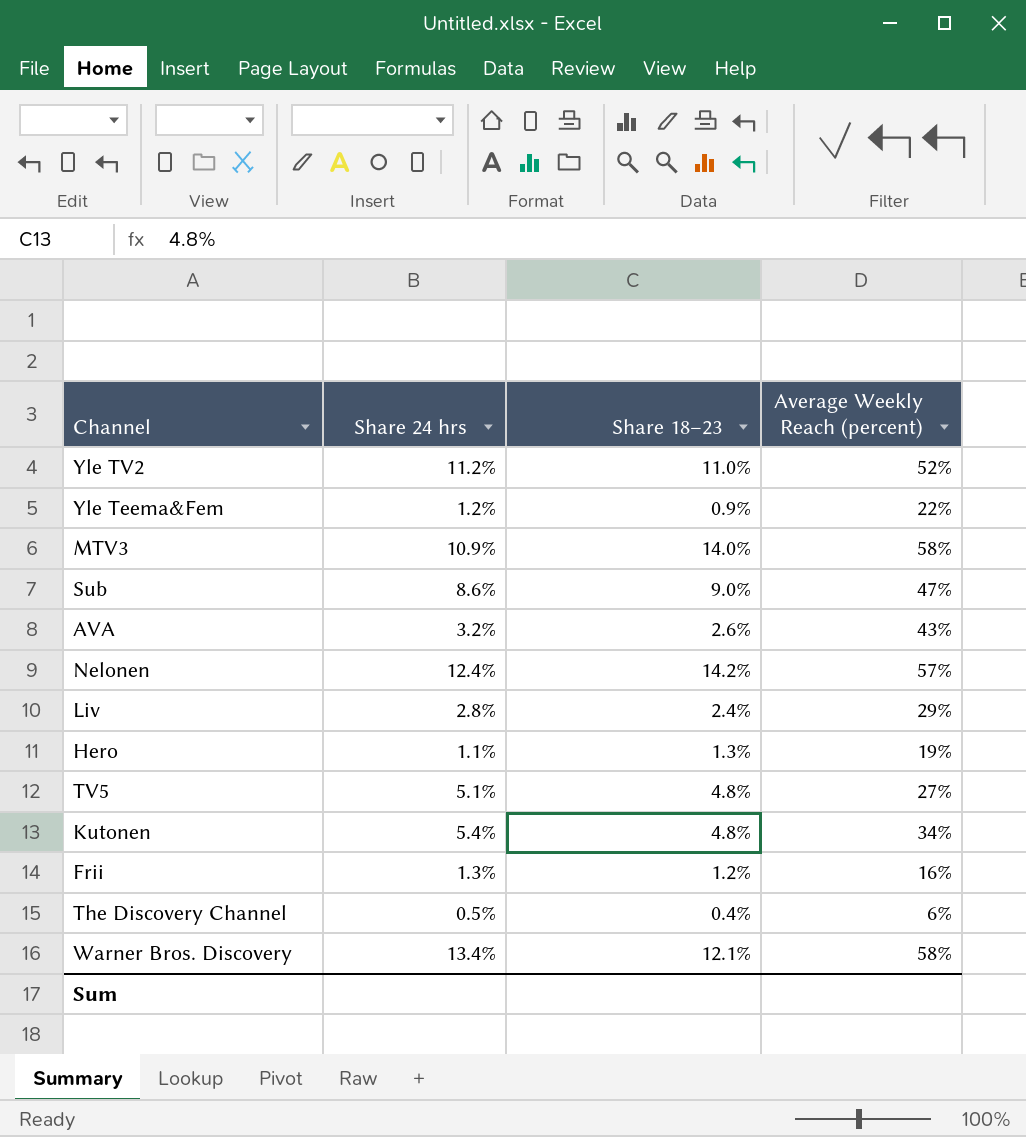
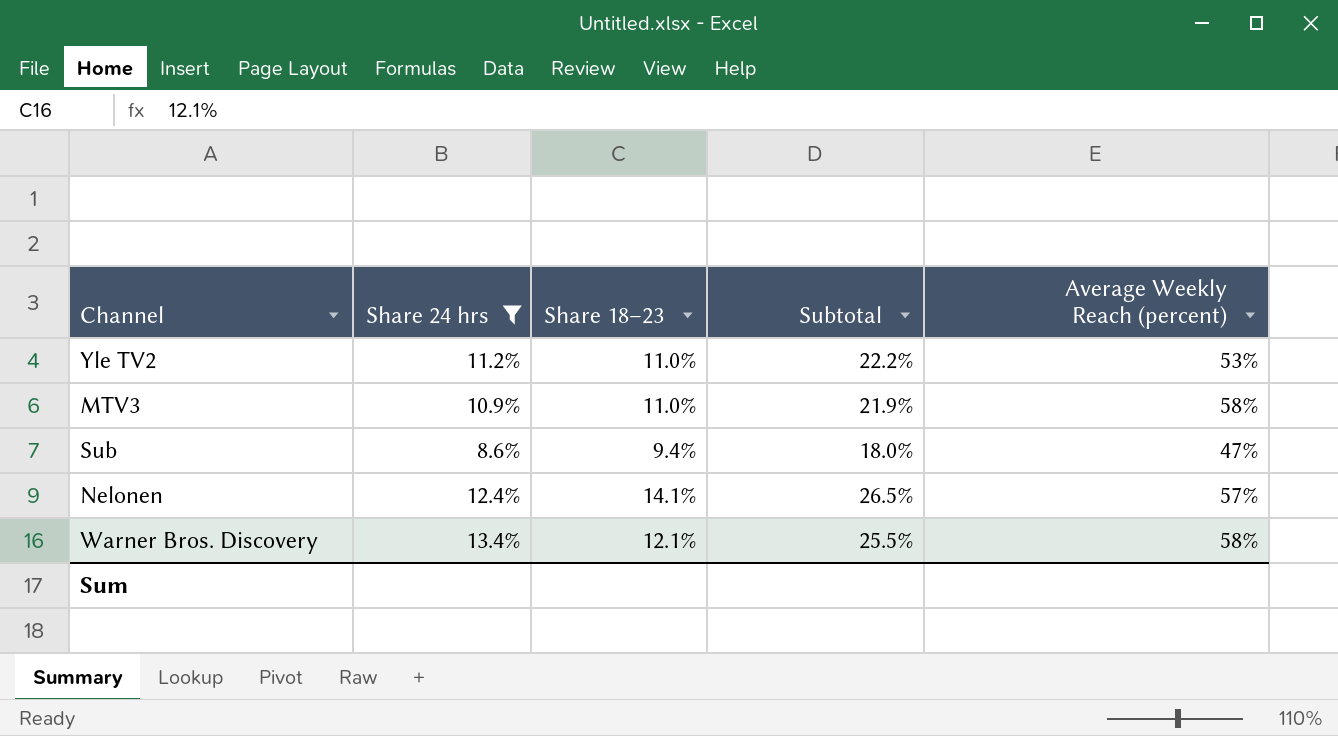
filter: none -> Share 24 hrs >= 8.6%
column Subtotal | formula: none -> [Share 24 hrs] + [Share 18–23]
Yle TV2 | Average Weekly Reach (percent): 52% -> 53%
MTV3 | Share 18–23: 14.0% -> 11.0%
Sub | Share 18–23: 9.0% -> 9.4%
Nelonen | Share 18–23: 14.2% -> 14.1%

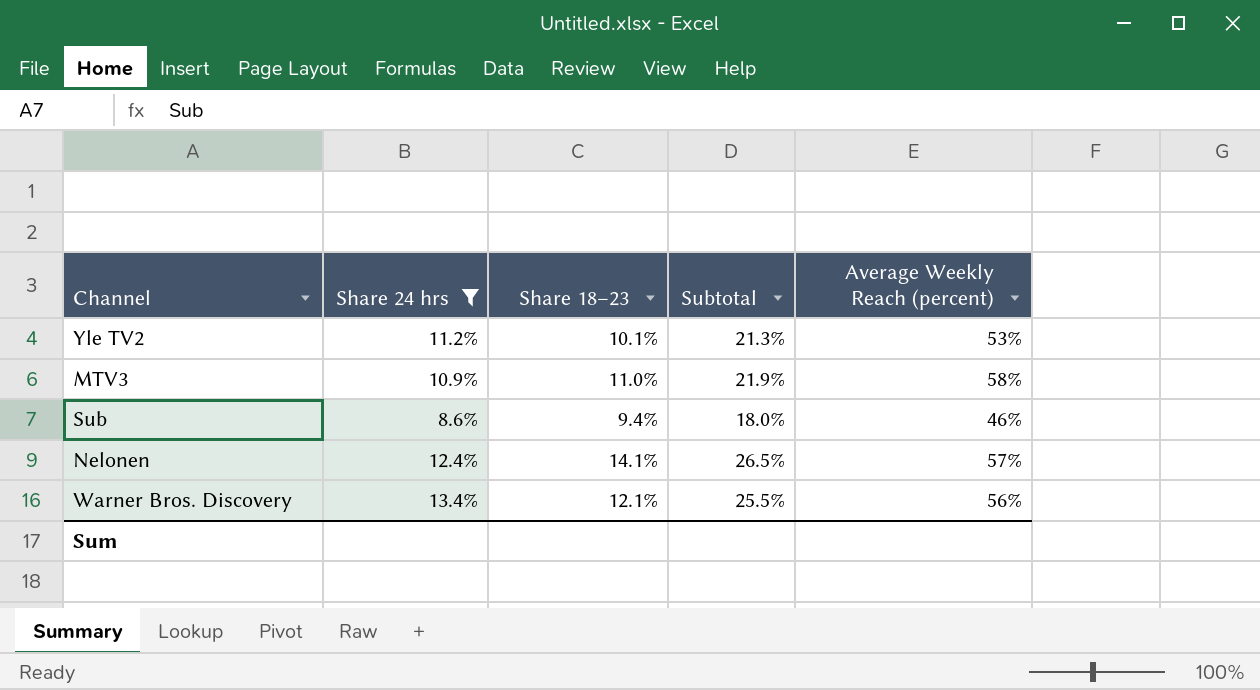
Yle TV2 | Share 18–23: 11.0% -> 10.1%
Yle TV2 | Subtotal: 22.2% -> 21.3%
Sub | Average Weekly Reach (percent): 47% -> 46%
Warner Bros. Discovery | Average Weekly Reach (percent): 58% -> 56%

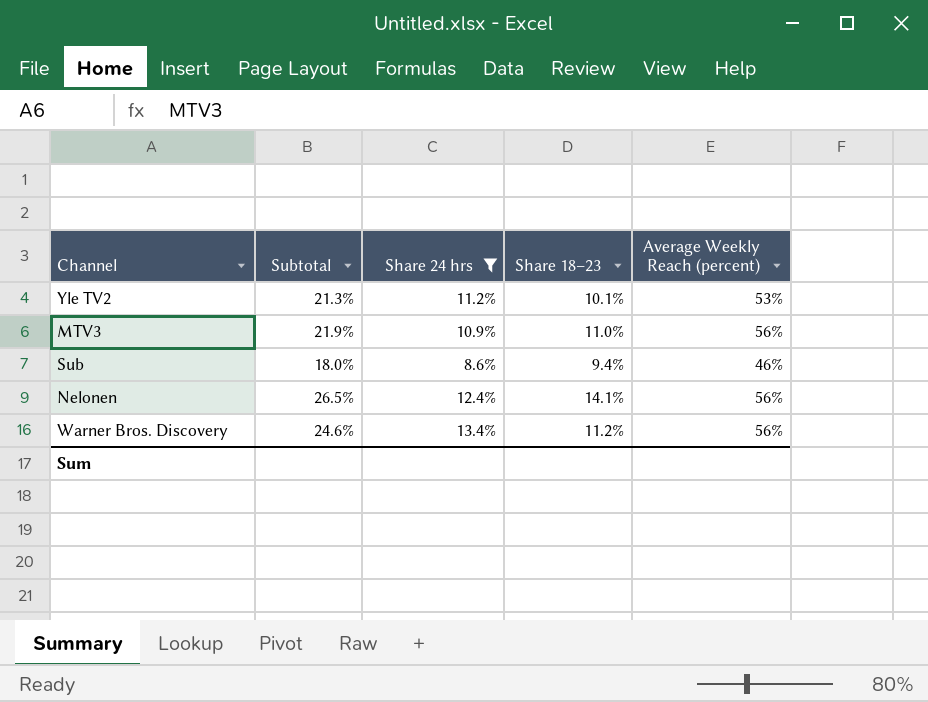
column Subtotal | position: 4 -> 2
MTV3 | Average Weekly Reach (percent): 58% -> 56%
Nelonen | Average Weekly Reach (percent): 57% -> 56%
Warner Bros. Discovery | Subtotal: 25.5% -> 24.6%
Warner Bros. Discovery | Share 18–23: 12.1% -> 11.2%

